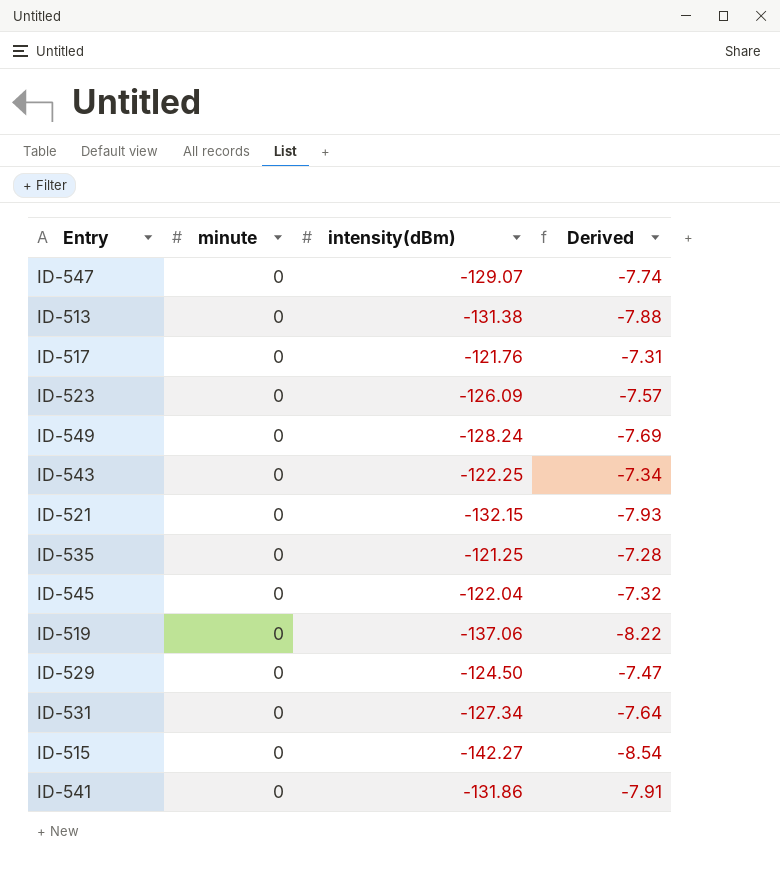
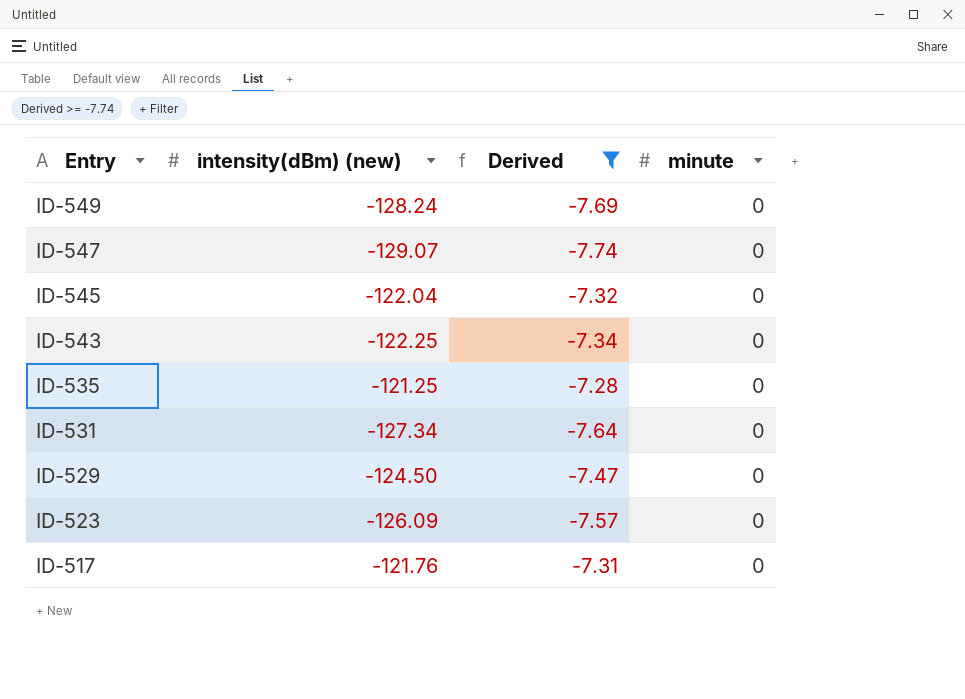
filter: none -> Derived >= -7.74
row order: none -> Entry descending
column name: intensity(dBm) -> intensity(dBm) (new)
column minute | position: 2 -> 4

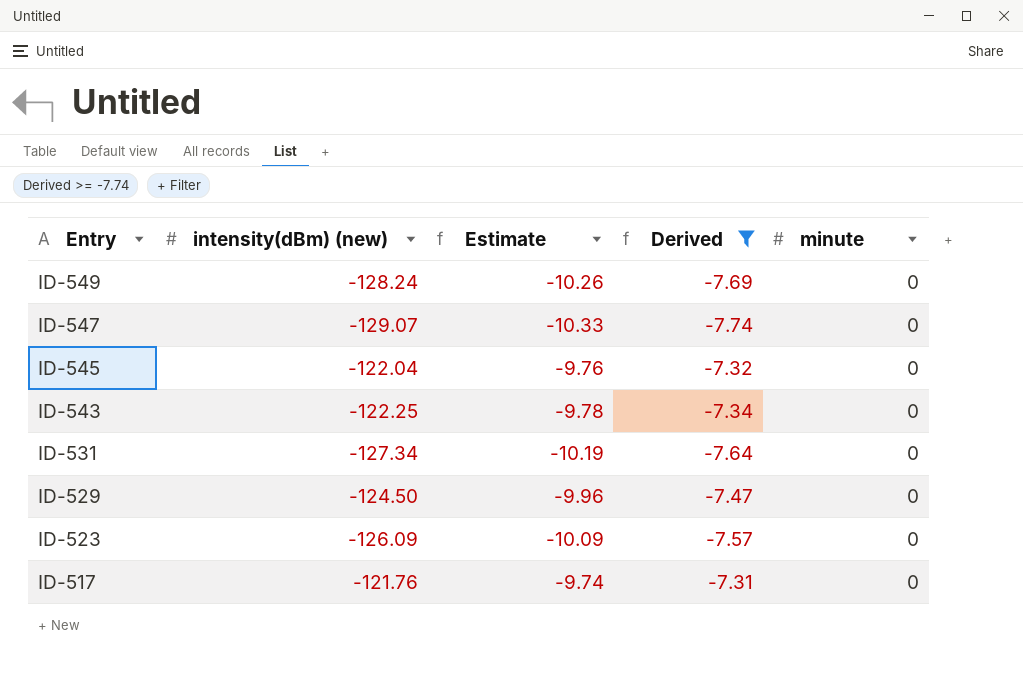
column Estimate | formula: none -> [intensity(dBm) (new)] * 0.08
row ID-535: -121.25 | -7.28 | 0 -> none

